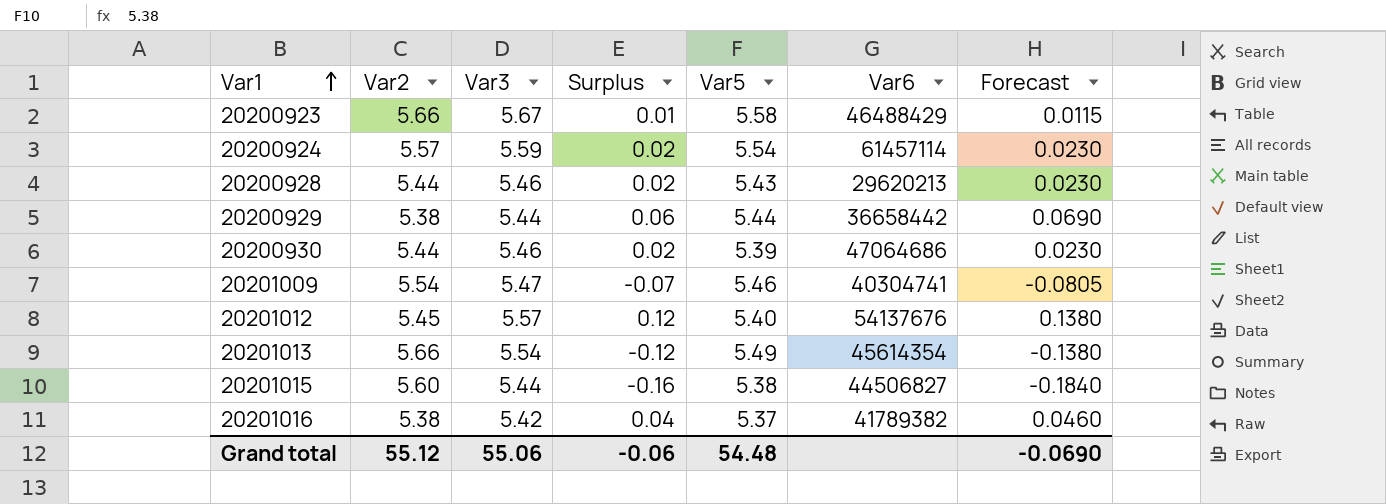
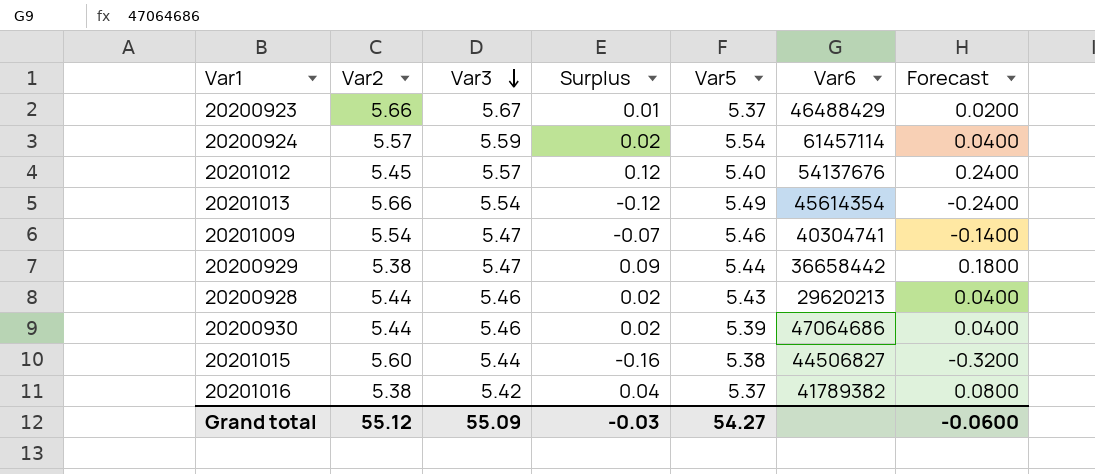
row order: Var1 ascending -> Var3 descending
column Forecast | formula: [Surplus] * 1.15 -> [Surplus] * 2
20200923 | Var5: 5.58 -> 5.37
20200929 | Var3: 5.44 -> 5.47
20200929 | Surplus: 0.06 -> 0.09
Grand total | Var3: 55.06 -> 55.09
Grand total | Surplus: -0.06 -> -0.03
Grand total | Var5: 54.48 -> 54.27
Grand total | Forecast: -0.0690 -> -0.0600

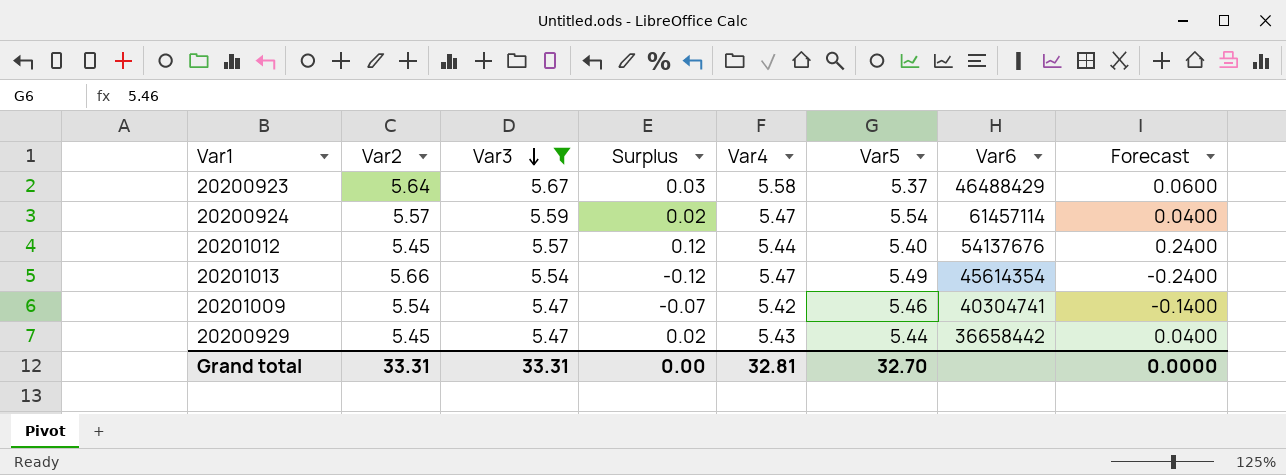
filter: none -> Var3 >= 5.47
column Var4 | position: none -> 5
20200923 | Var2: 5.66 -> 5.64
20200923 | Surplus: 0.01 -> 0.03
20200923 | Forecast: 0.0200 -> 0.0600
20200929 | Var2: 5.38 -> 5.45
20200929 | Surplus: 0.09 -> 0.02
20200929 | Forecast: 0.1800 -> 0.0400
Grand total | Var2: 55.12 -> 33.31
Grand total | Var3: 55.09 -> 33.31
Grand total | Surplus: -0.03 -> 0.00
Grand total | Var5: 54.27 -> 32.70
Grand total | Forecast: -0.0600 -> 0.0000

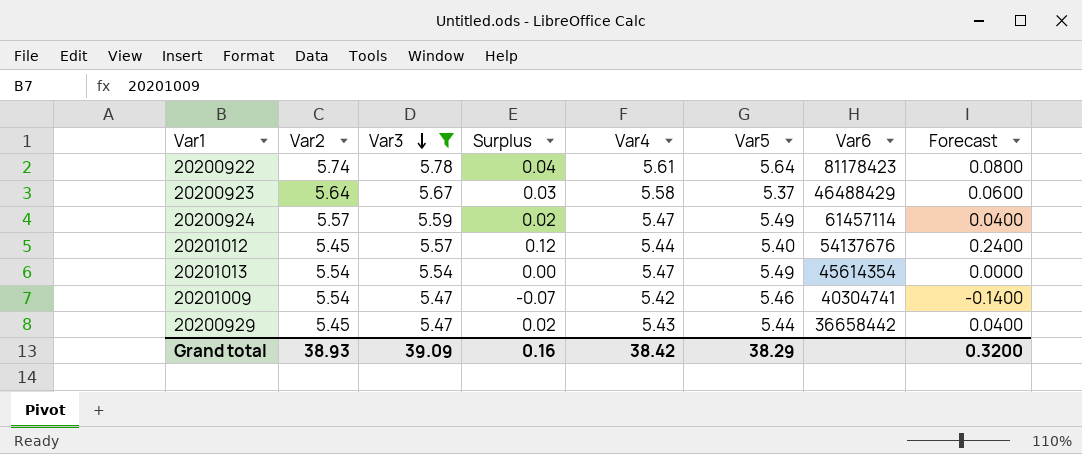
row 20200922: none -> 5.74 | 5.78 | 0.04 | 5.61 | 5.64 | 81178423 | 0.0800
20200924 | Var5: 5.54 -> 5.49
20201013 | Var2: 5.66 -> 5.54
20201013 | Surplus: -0.12 -> 0.00
20201013 | Forecast: -0.2400 -> 0.0000
Grand total | Var2: 33.31 -> 38.93
Grand total | Var3: 33.31 -> 39.09
Grand total | Surplus: 0.00 -> 0.16
Grand total | Var4: 32.81 -> 38.42
Grand total | Var5: 32.70 -> 38.29
Grand total | Forecast: 0.0000 -> 0.3200

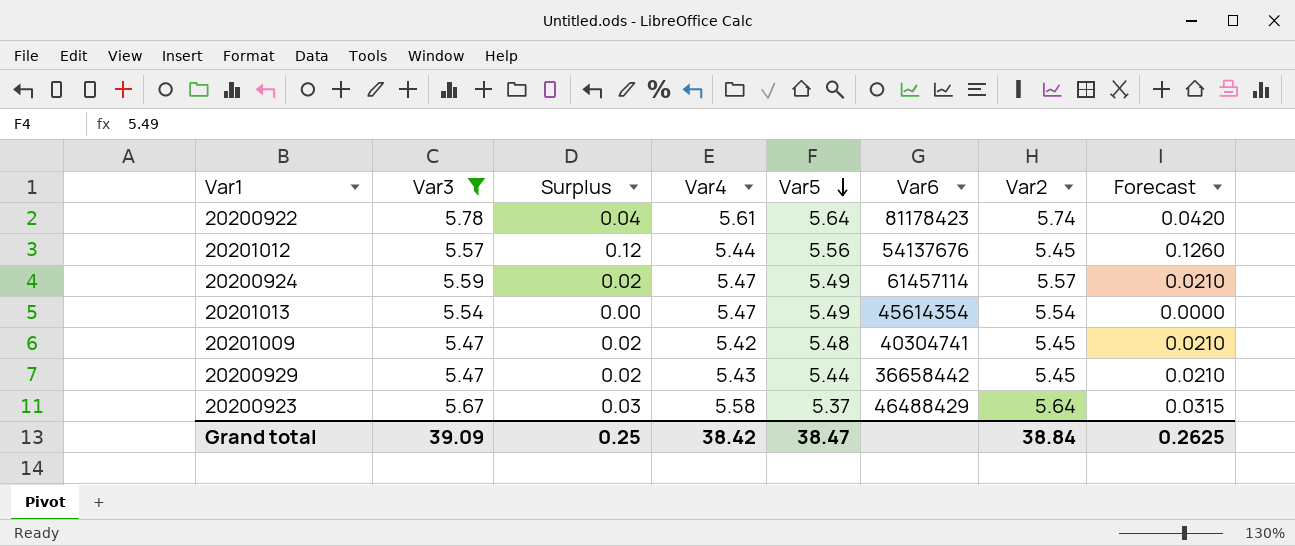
row order: Var3 descending -> Var5 descending
column Var2 | position: 2 -> 7
column Forecast | formula: [Surplus] * 2 -> [Surplus] * 1.05
20201012 | Var5: 5.40 -> 5.56
20201009 | Surplus: -0.07 -> 0.02
20201009 | Var5: 5.46 -> 5.48
20201009 | Var2: 5.54 -> 5.45
Grand total | Surplus: 0.16 -> 0.25
Grand total | Var5: 38.29 -> 38.47
Grand total | Var2: 38.93 -> 38.84
Grand total | Forecast: 0.3200 -> 0.2625

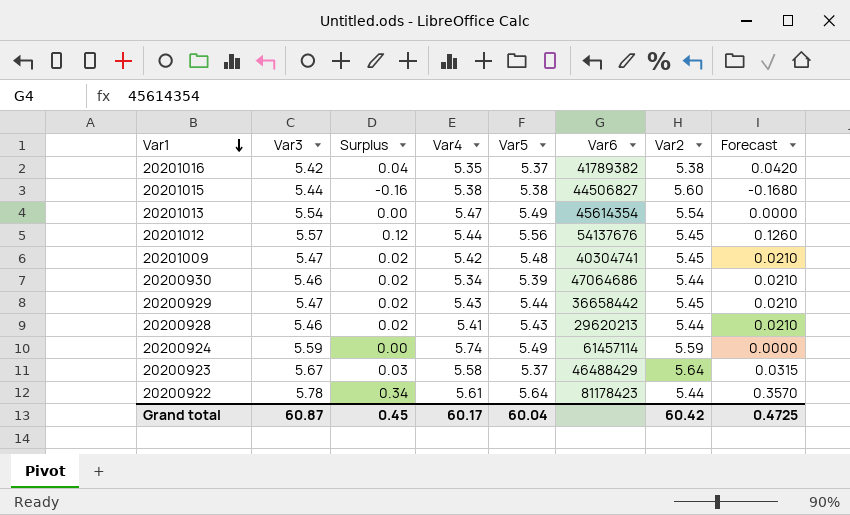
filter: Var3 >= 5.47 -> none
row order: Var5 descending -> Var1 descending
20200924 | Surplus: 0.02 -> 0.00
20200924 | Var4: 5.47 -> 5.74
20200924 | Var2: 5.57 -> 5.59
20200924 | Forecast: 0.0210 -> 0.0000
20200922 | Surplus: 0.04 -> 0.34
20200922 | Var2: 5.74 -> 5.44
20200922 | Forecast: 0.0420 -> 0.3570
Grand total | Var3: 39.09 -> 60.87
Grand total | Surplus: 0.25 -> 0.45
Grand total | Var4: 38.42 -> 60.17
Grand total | Var5: 38.47 -> 60.04
Grand total | Var2: 38.84 -> 60.42
Grand total | Forecast: 0.2625 -> 0.4725

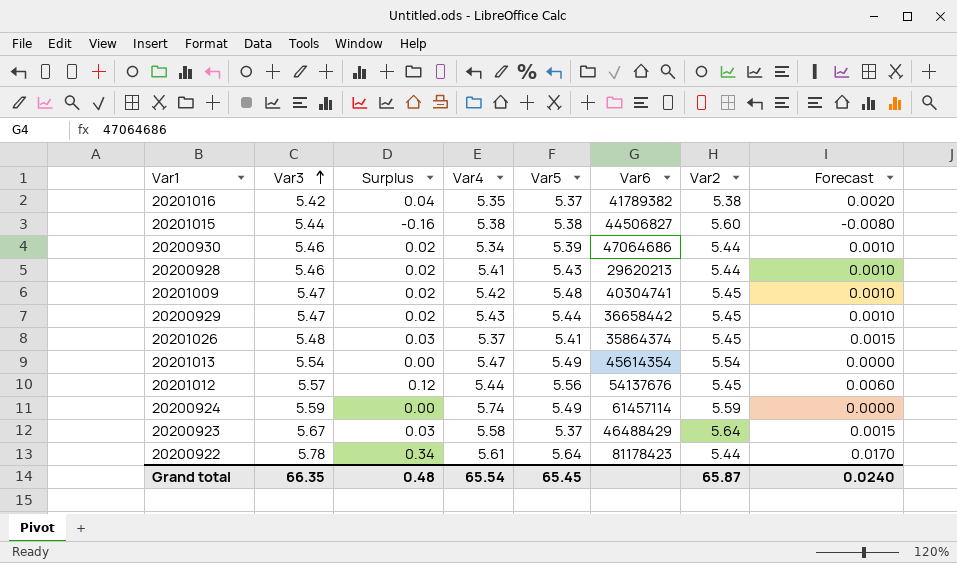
row order: Var1 descending -> Var3 ascending
column Forecast | formula: [Surplus] * 1.05 -> [Surplus] * 0.05
row 20201026: none -> 5.48 | 0.03 | 5.37 | 5.41 | 35864374 | 5.45 | 0.0015
Grand total | Var3: 60.87 -> 66.35
Grand total | Surplus: 0.45 -> 0.48
Grand total | Var4: 60.17 -> 65.54
Grand total | Var5: 60.04 -> 65.45
Grand total | Var2: 60.42 -> 65.87
Grand total | Forecast: 0.4725 -> 0.0240

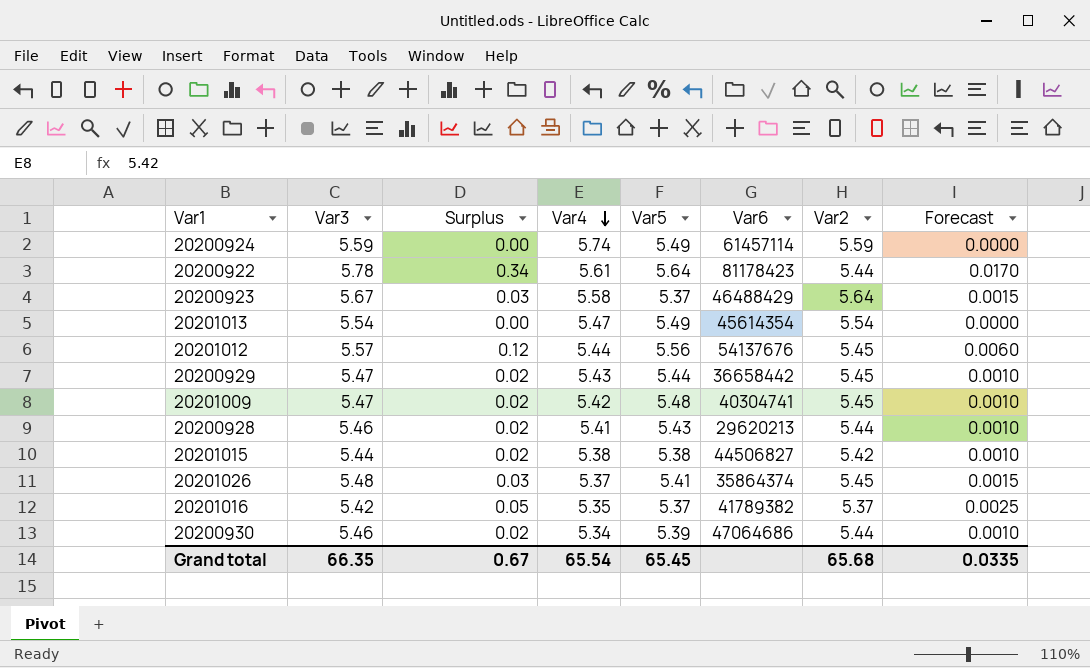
row order: Var3 ascending -> Var4 descending
20201015 | Surplus: -0.16 -> 0.02
20201015 | Var2: 5.60 -> 5.42
20201015 | Forecast: -0.0080 -> 0.0010
20201016 | Surplus: 0.04 -> 0.05
20201016 | Var2: 5.38 -> 5.37
20201016 | Forecast: 0.0020 -> 0.0025
Grand total | Surplus: 0.48 -> 0.67
Grand total | Var2: 65.87 -> 65.68
Grand total | Forecast: 0.0240 -> 0.0335

